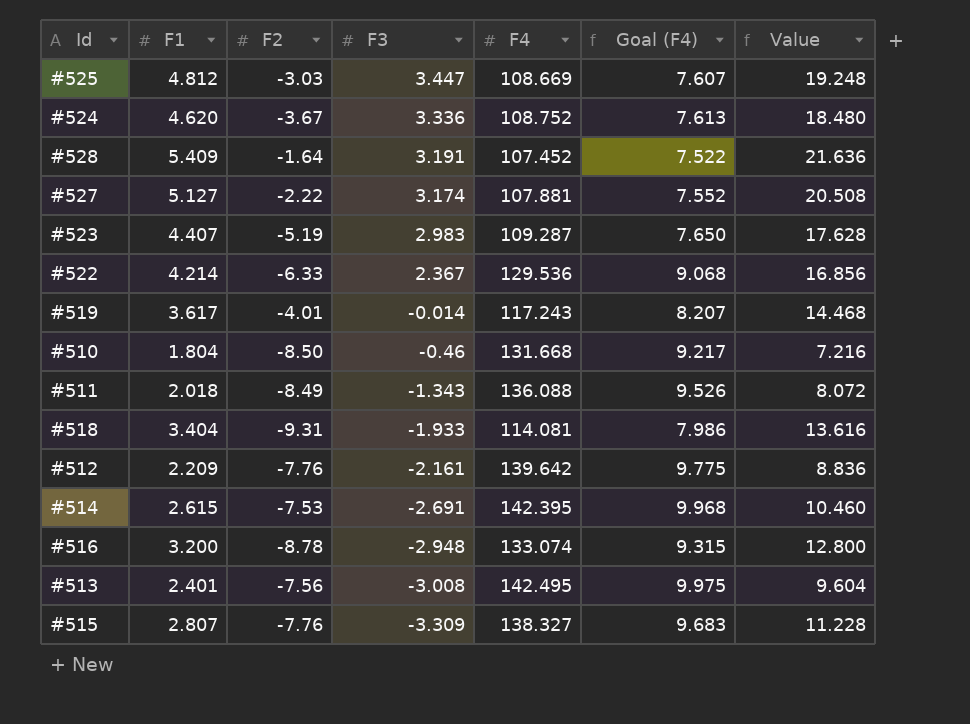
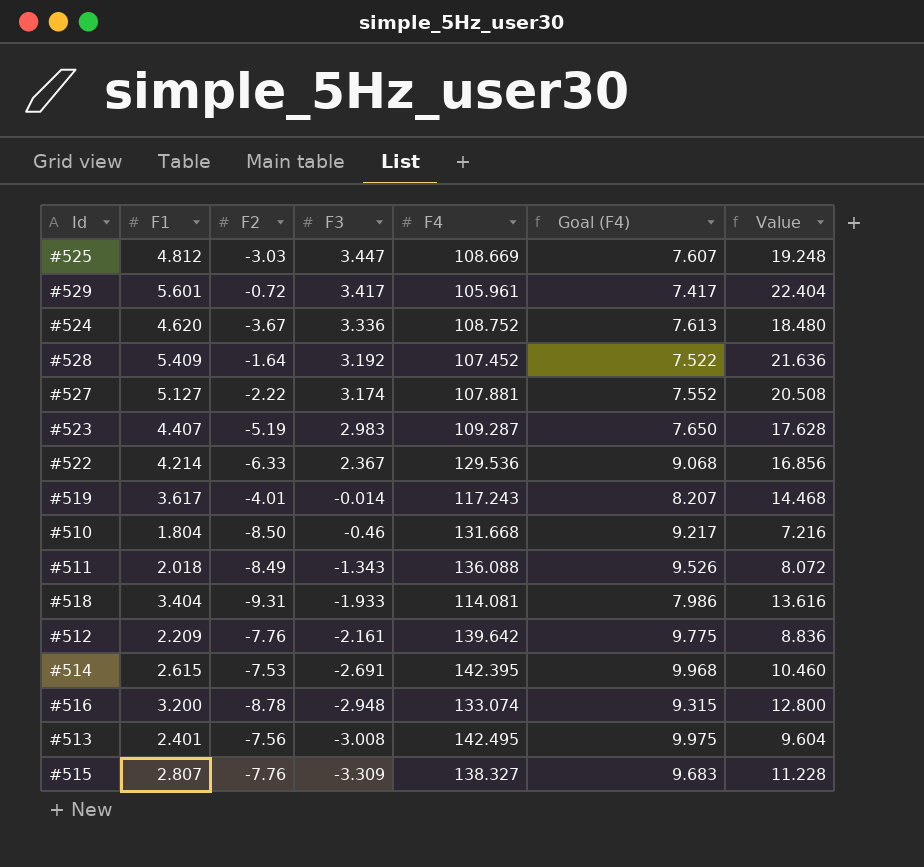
row #529: none -> 5.601 | -0.72 | 3.417 | 105.961 | 7.417 | 22.404
#528 | F3: 3.191 -> 3.192

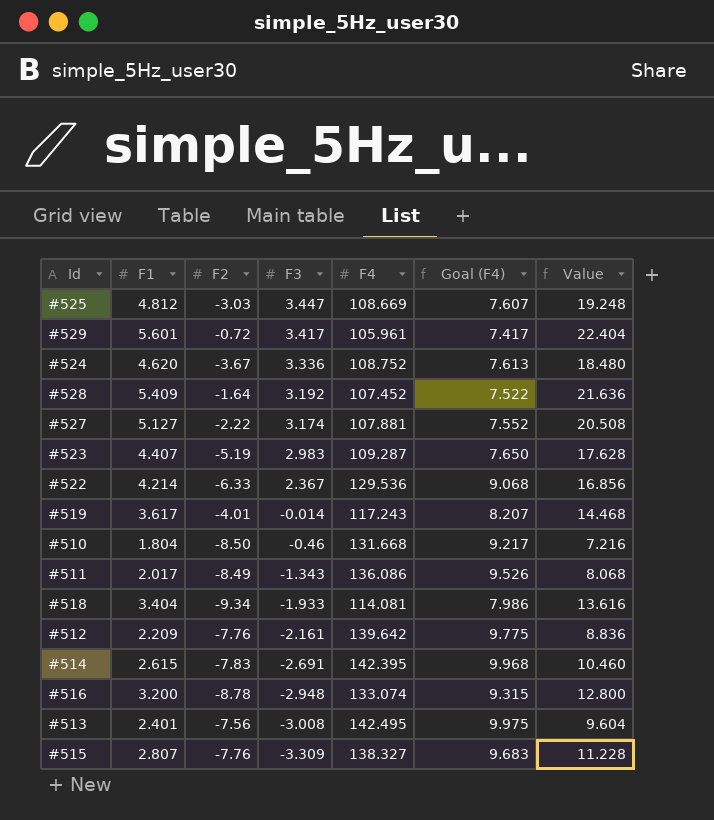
#511 | F1: 2.018 -> 2.017
#511 | F4: 136.088 -> 136.086
#511 | Value: 8.072 -> 8.068
#518 | F2: -9.31 -> -9.34
#514 | F2: -7.53 -> -7.83

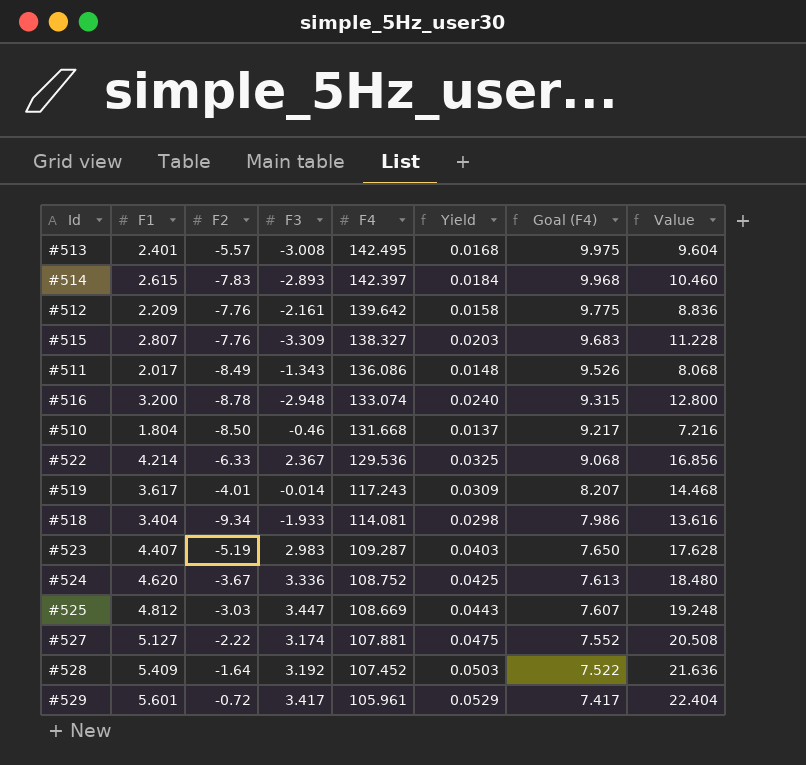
row order: F3 descending -> F4 descending
column Yield | formula: none -> [F1] / [F4]
#513 | F2: -7.56 -> -5.57
#514 | F3: -2.691 -> -2.893
#514 | F4: 142.395 -> 142.397

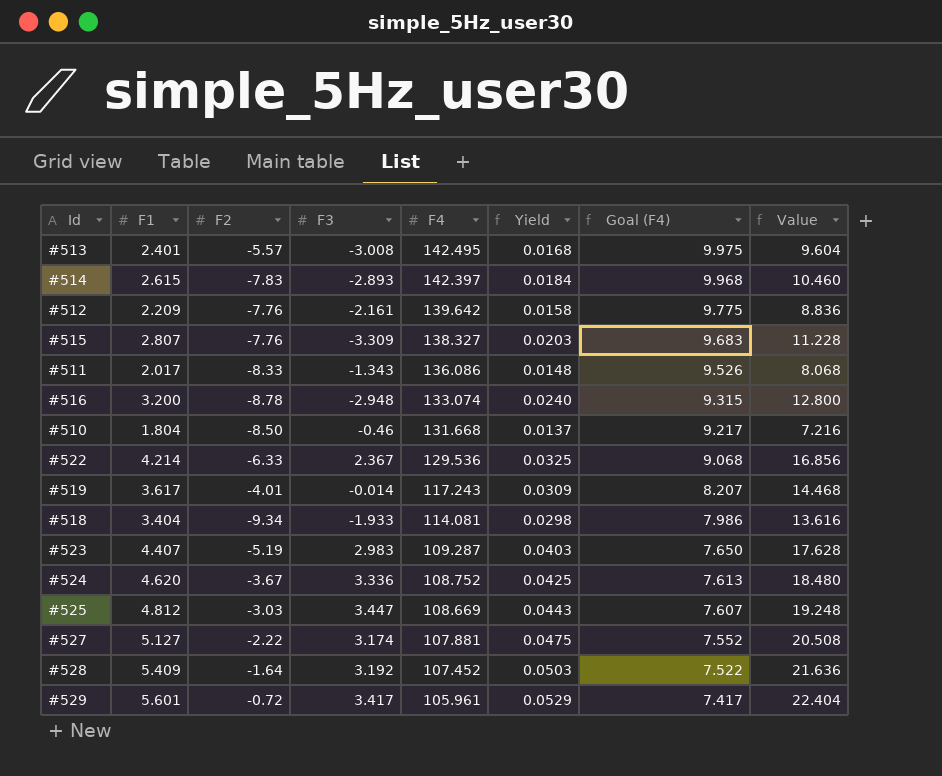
#511 | F2: -8.49 -> -8.33

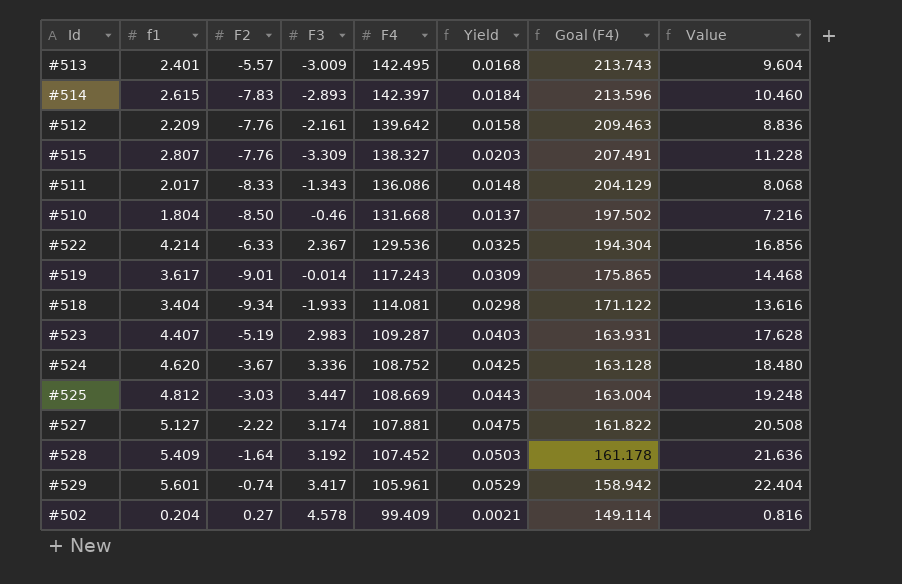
column name: F1 -> f1
column Goal (F4) | formula: [F4] * 0.07 -> [F4] * 1.5
row #516: 3.200 | -8.78 | -2.948 | 133.074 | 0.0240 | 9.315 | 12.800 -> none
#513 | F3: -3.008 -> -3.009
#519 | F2: -4.01 -> -9.01
#529 | F2: -0.72 -> -0.74
row #502: none -> 0.204 | 0.27 | 4.578 | 99.409 | 0.0021 | 149.114 | 0.816

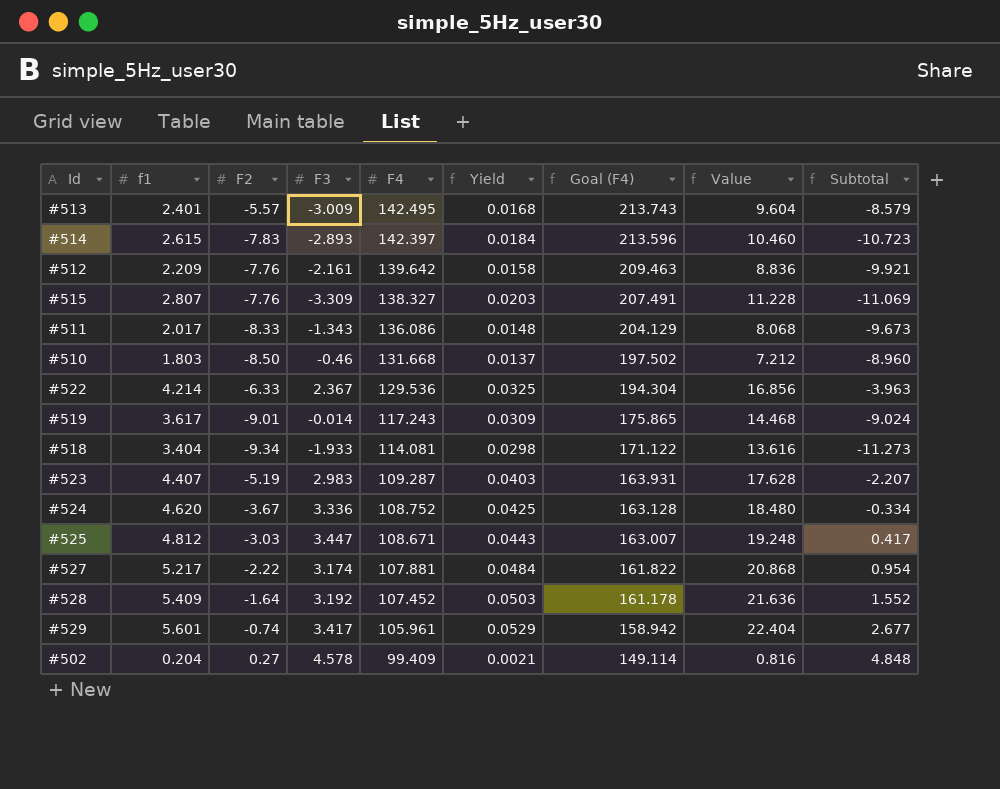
column Subtotal | formula: none -> [F2] + [F3]
#510 | f1: 1.804 -> 1.803
#510 | Value: 7.216 -> 7.212
#525 | F4: 108.669 -> 108.671
#525 | Goal (F4): 163.004 -> 163.007
#527 | f1: 5.127 -> 5.217
#527 | Yield: 0.0475 -> 0.0484
#527 | Value: 20.508 -> 20.868

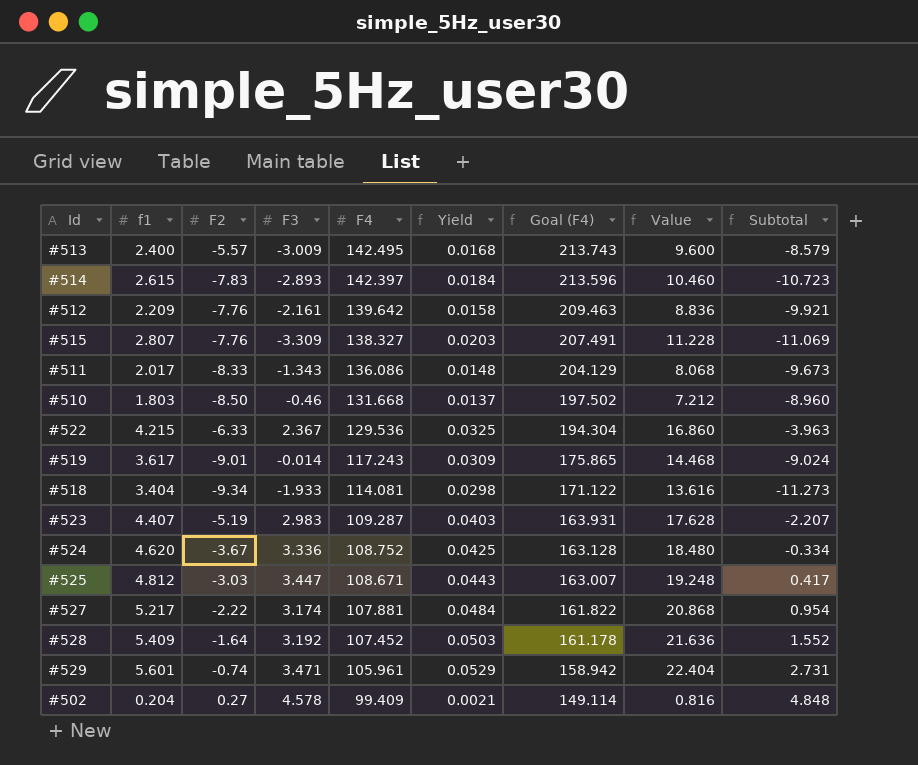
#513 | f1: 2.401 -> 2.400
#513 | Value: 9.604 -> 9.600
#522 | f1: 4.214 -> 4.215
#522 | Value: 16.856 -> 16.860
#529 | F3: 3.417 -> 3.471
#529 | Subtotal: 2.677 -> 2.731

